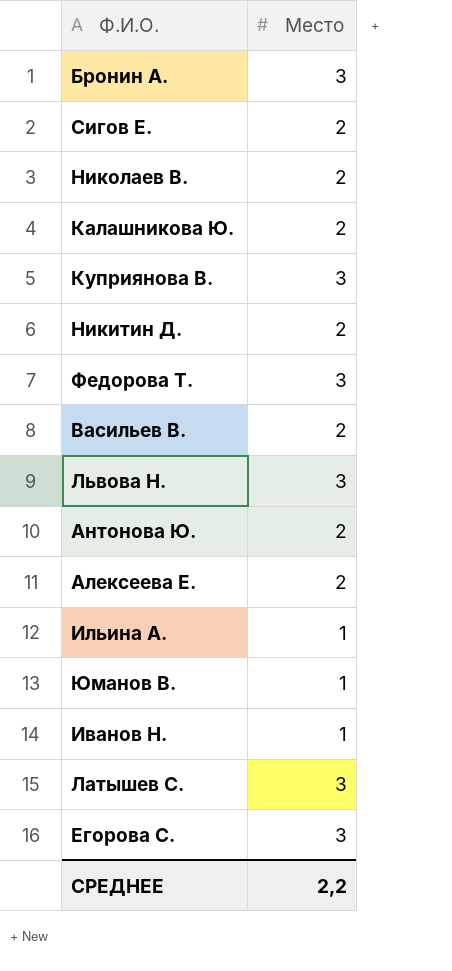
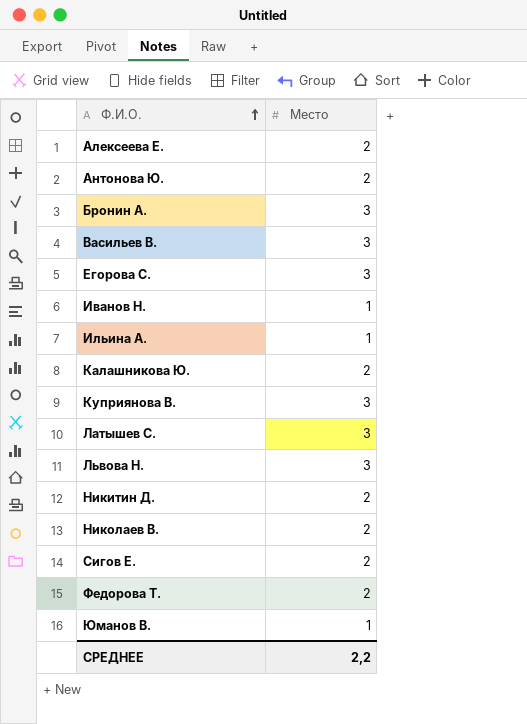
row order: none -> Ф.И.О. ascending
Васильев В. | Место: 2 -> 3
Федорова Т. | Место: 3 -> 2

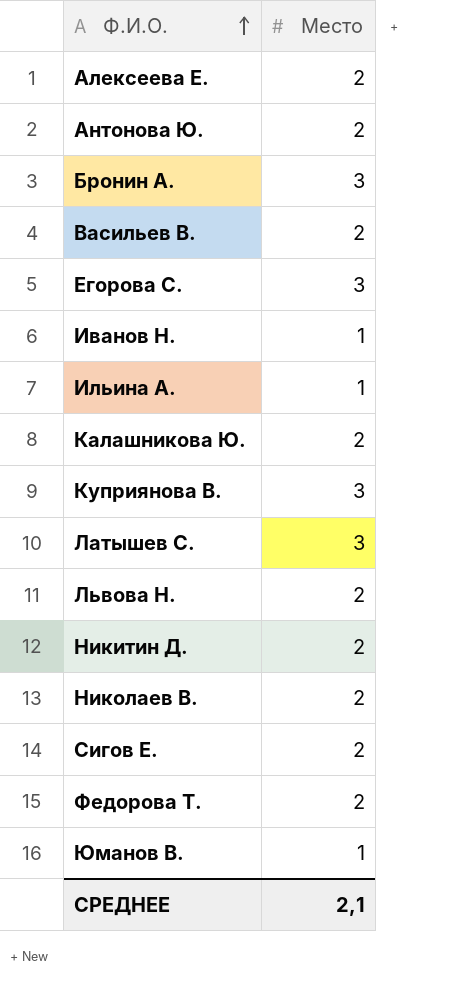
Васильев В. | Место: 3 -> 2
Львова Н. | Место: 3 -> 2
СРЕДНЕЕ | Место: 2,2 -> 2,1

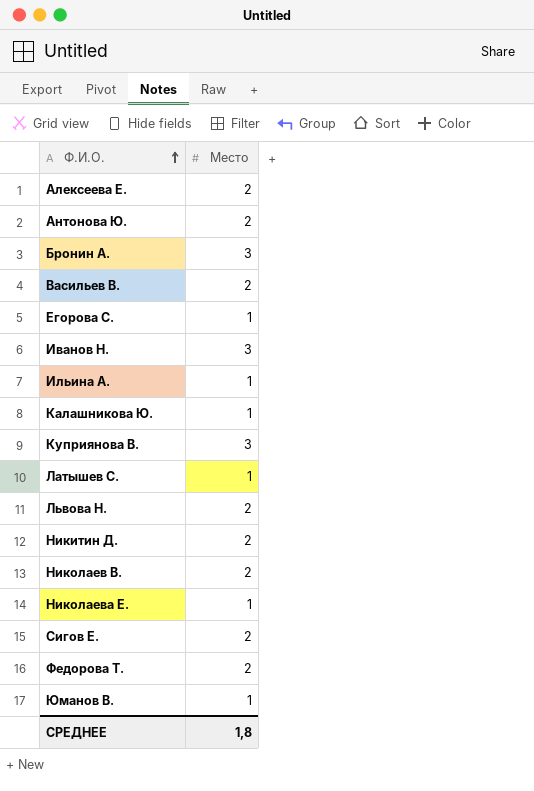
Егорова С. | Место: 3 -> 1
Иванов Н. | Место: 1 -> 3
Калашникова Ю. | Место: 2 -> 1
Латышев С. | Место: 3 -> 1
row Николаева Е.: none -> 1
СРЕДНЕЕ | Место: 2,1 -> 1,8

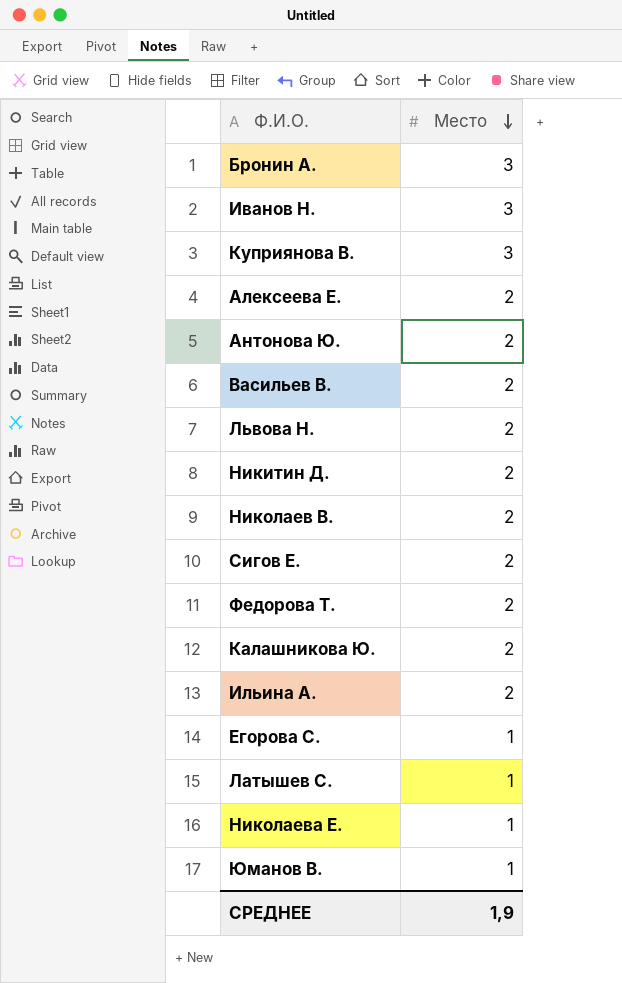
row order: Ф.И.О. ascending -> Место descending
Калашникова Ю. | Место: 1 -> 2
Ильина А. | Место: 1 -> 2
СРЕДНЕЕ | Место: 1,8 -> 1,9

